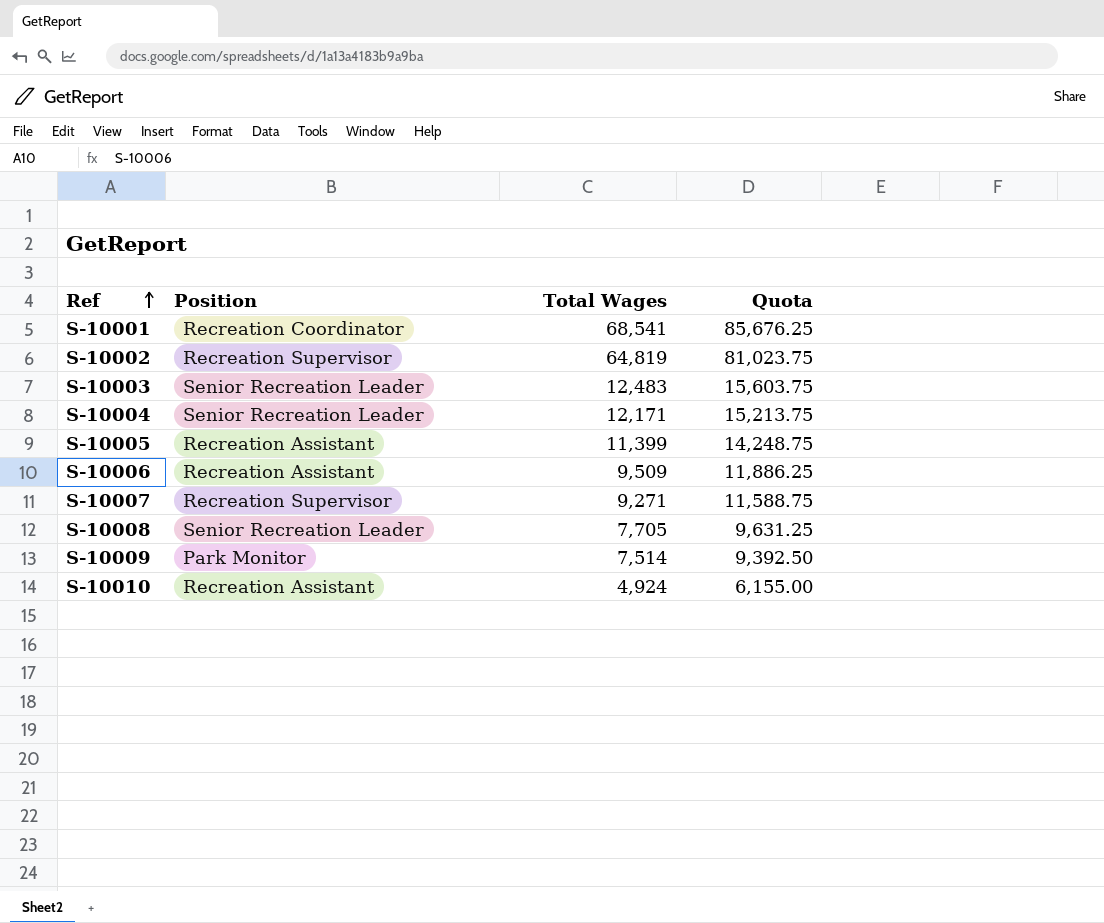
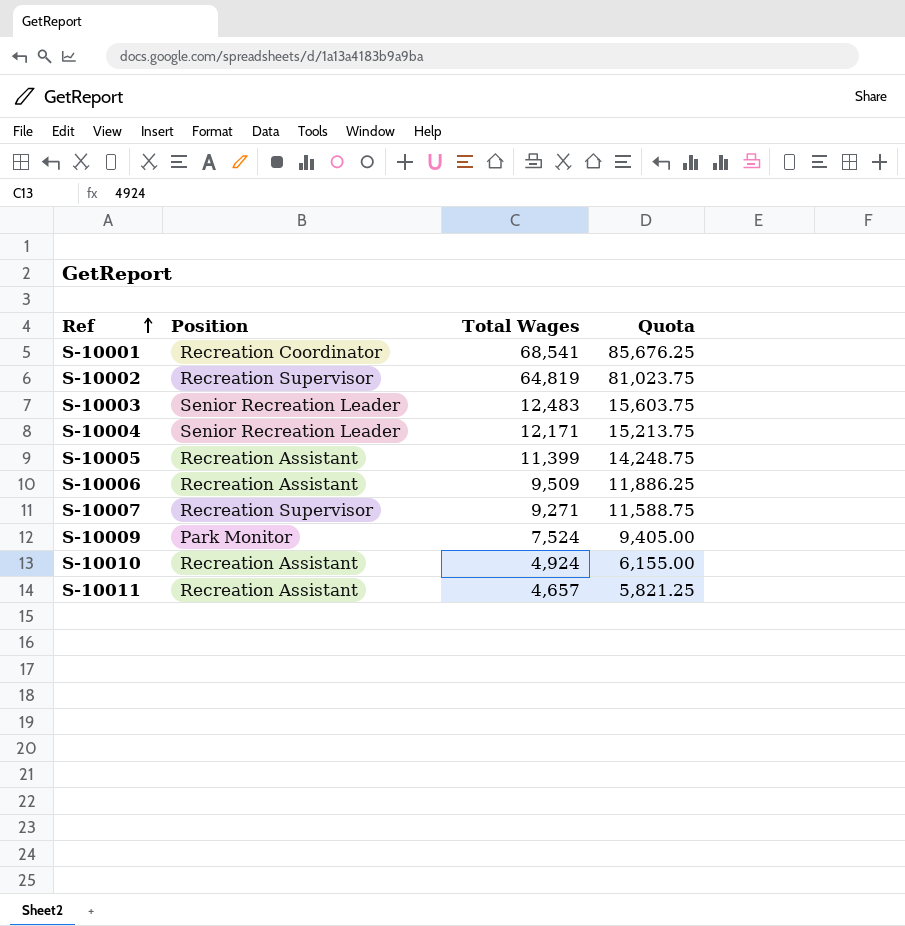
row S-10008: Senior Recreation Leader | 7,705 | 9,631.25 -> none
S-10009 | Total Wages: 7,514 -> 7,524
S-10009 | Quota: 9,392.50 -> 9,405.00
row S-10011: none -> Recreation Assistant | 4,657 | 5,821.25

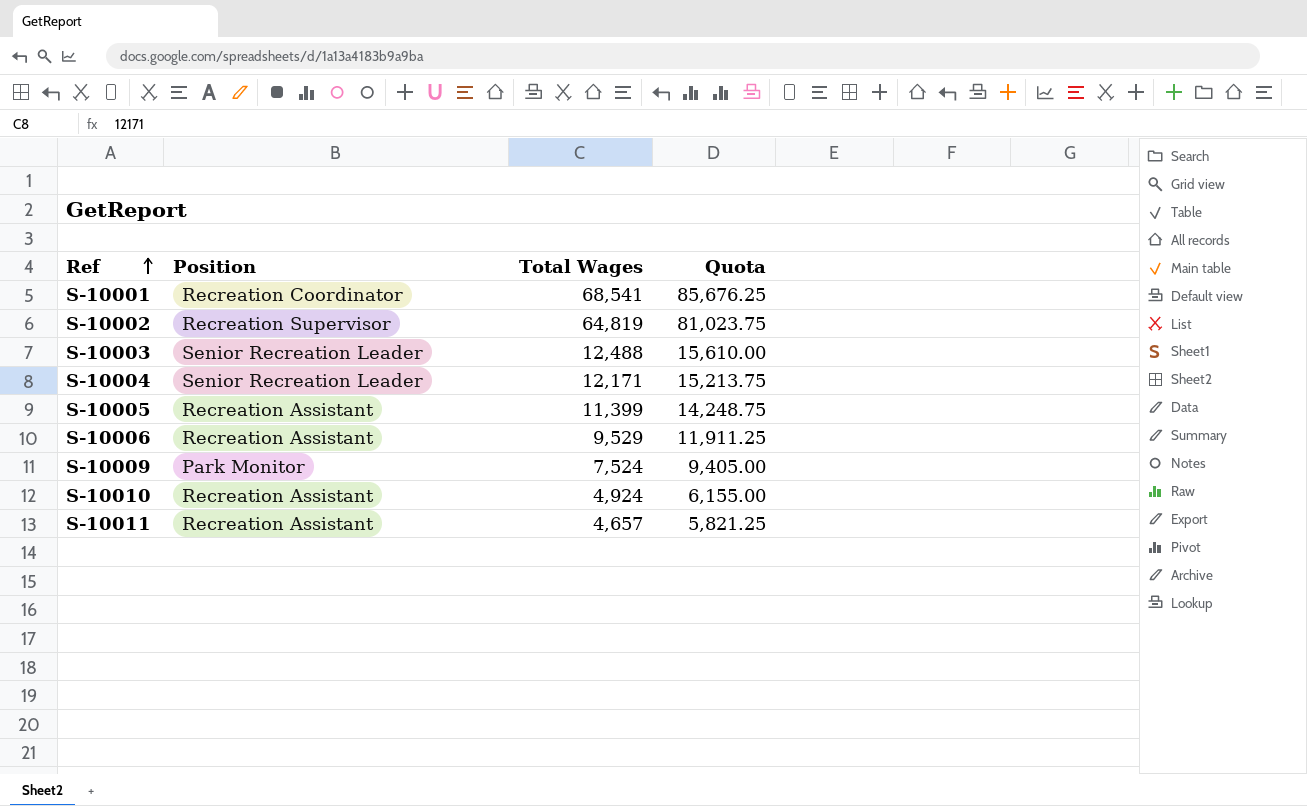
row S-10007: Recreation Supervisor | 9,271 | 11,588.75 -> none
S-10003 | Total Wages: 12,483 -> 12,488
S-10003 | Quota: 15,603.75 -> 15,610.00
S-10006 | Total Wages: 9,509 -> 9,529
S-10006 | Quota: 11,886.25 -> 11,911.25

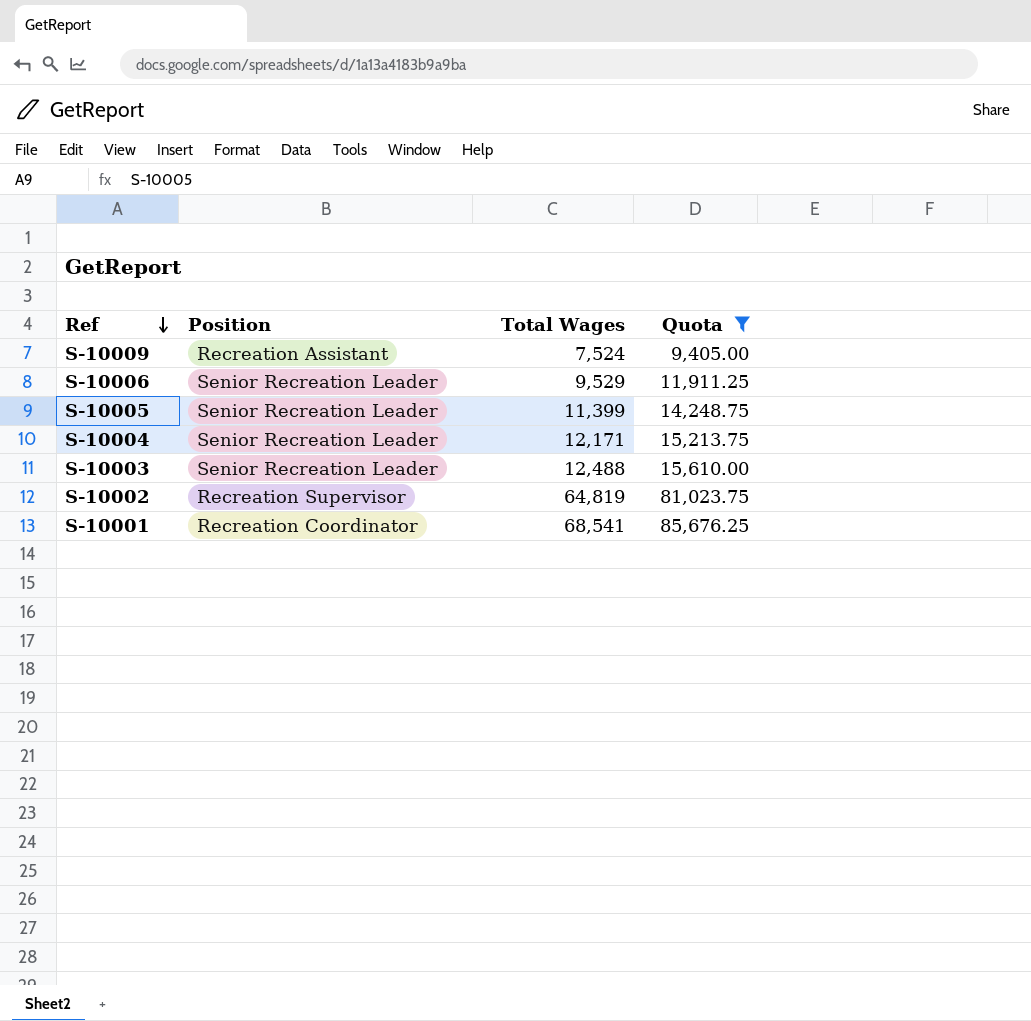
filter: none -> Quota >= 9,405.00
row order: Ref ascending -> Ref descending
S-10009 | Position: Park Monitor -> Recreation Assistant
S-10006 | Position: Recreation Assistant -> Senior Recreation Leader
S-10005 | Position: Recreation Assistant -> Senior Recreation Leader

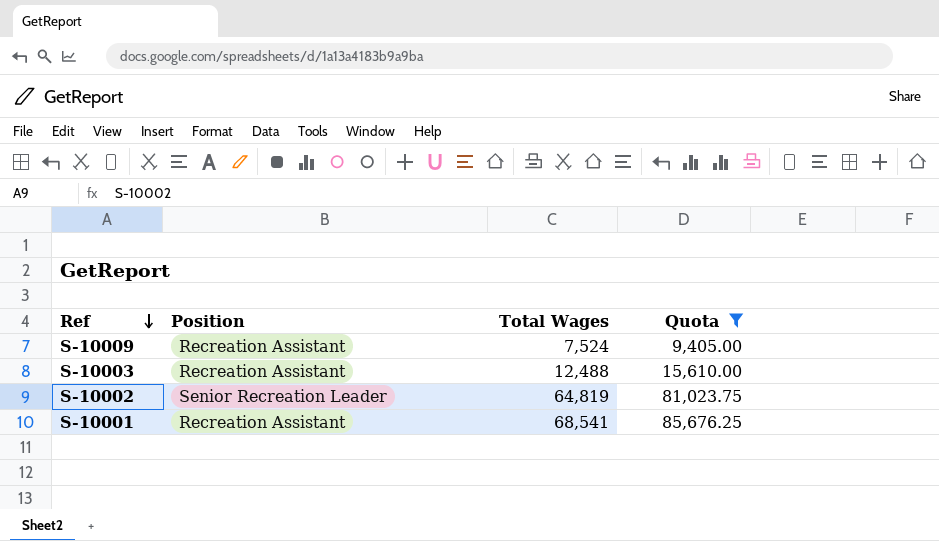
row S-10006: Senior Recreation Leader | 9,529 | 11,911.25 -> none
row S-10005: Senior Recreation Leader | 11,399 | 14,248.75 -> none
row S-10004: Senior Recreation Leader | 12,171 | 15,213.75 -> none
S-10003 | Position: Senior Recreation Leader -> Recreation Assistant
S-10002 | Position: Recreation Supervisor -> Senior Recreation Leader
S-10001 | Position: Recreation Coordinator -> Recreation Assistant

